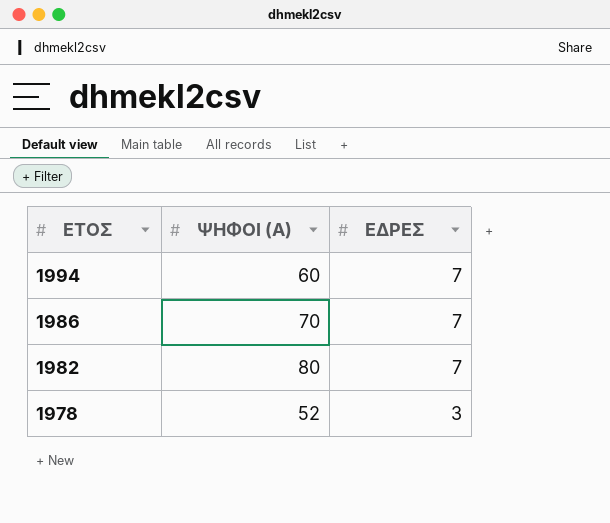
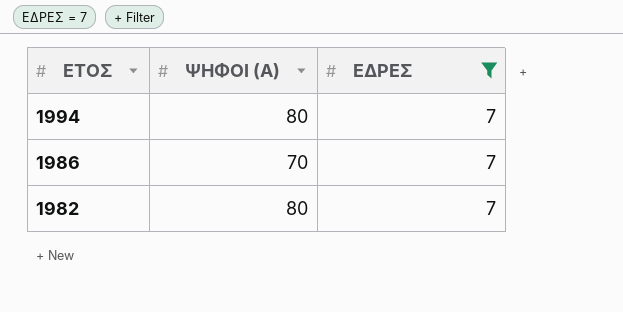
filter: none -> ΕΔΡΕΣ = 7
1994 | ΨΗΦΟΙ (Α): 60 -> 80

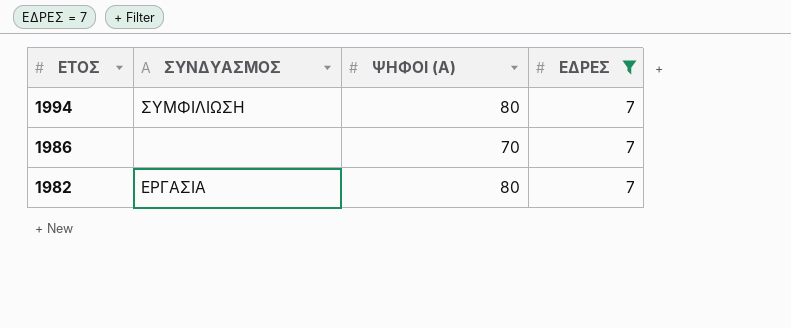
column ΣΥΝΔΥΑΣΜΟΣ | position: none -> 2

